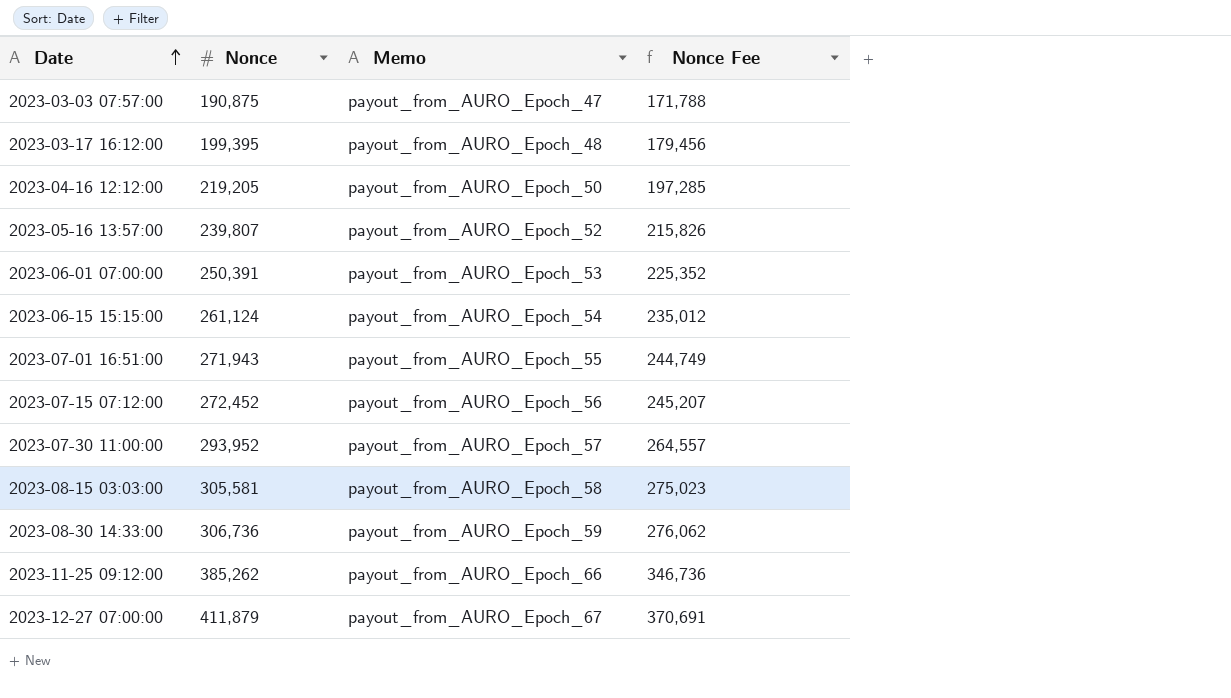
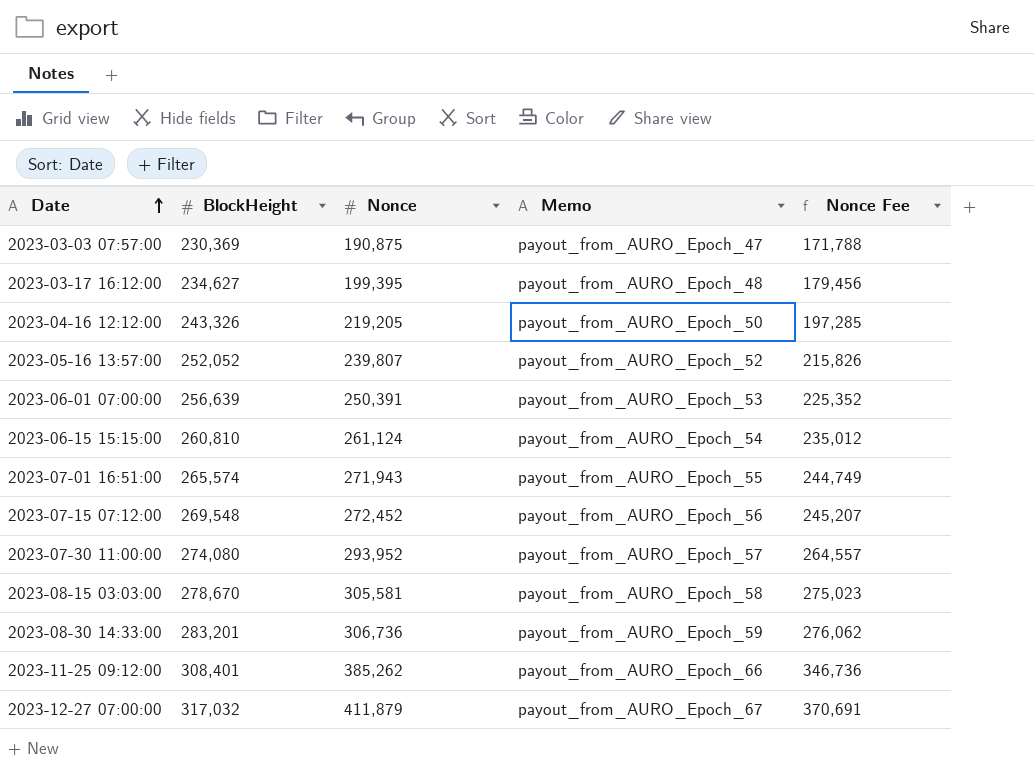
column BlockHeight | position: none -> 2

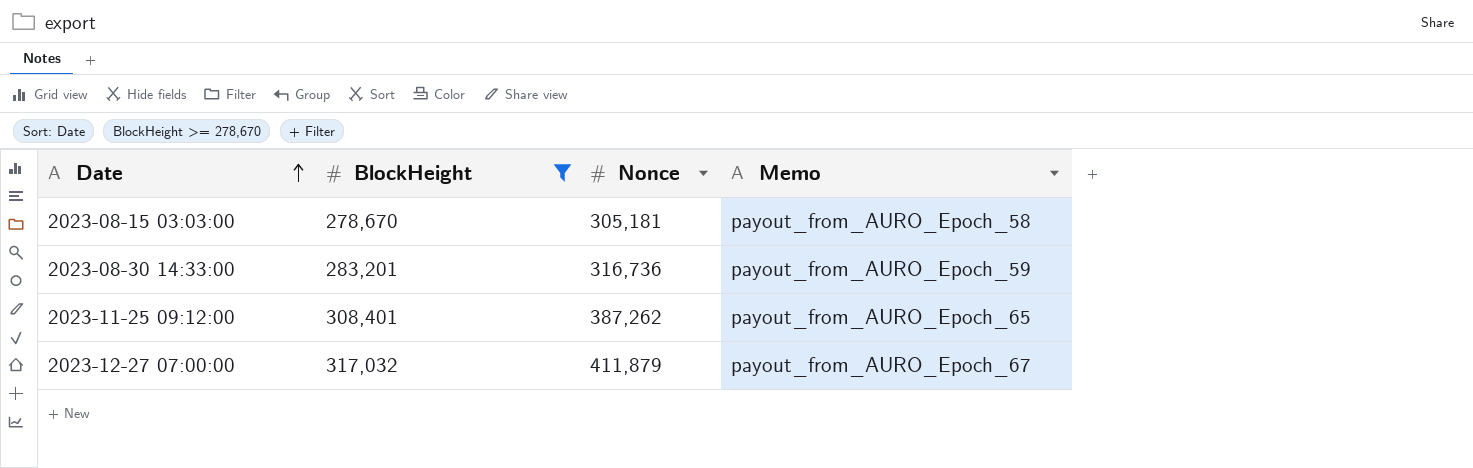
filter: none -> BlockHeight >= 278,670
column Nonce Fee | formula: [Nonce] * 0.9 -> none
2023-08-15 03:03:00 | Nonce: 305,581 -> 305,181
2023-08-30 14:33:00 | Nonce: 306,736 -> 316,736
2023-11-25 09:12:00 | Nonce: 385,262 -> 387,262
2023-11-25 09:12:00 | Memo: payout_from_AURO_Epoch_66 -> payout_from_AURO_Epoch_65

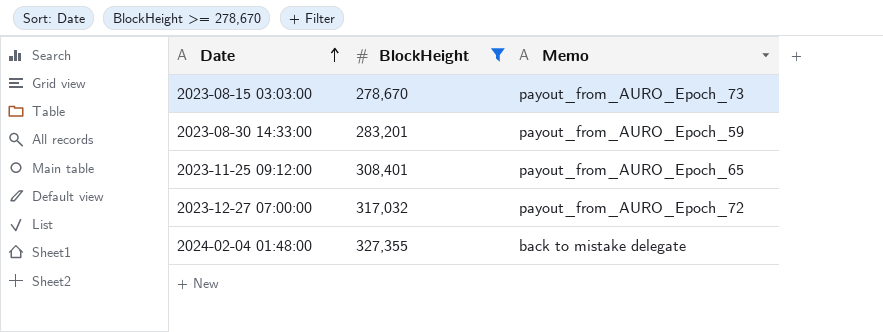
column Nonce | position: 3 -> none
2023-08-15 03:03:00 | Memo: payout_from_AURO_Epoch_58 -> payout_from_AURO_Epoch_73
2023-12-27 07:00:00 | Memo: payout_from_AURO_Epoch_67 -> payout_from_AURO_Epoch_72
row 2024-02-04 01:48:00: none -> 327,355 | back to mistake delegate

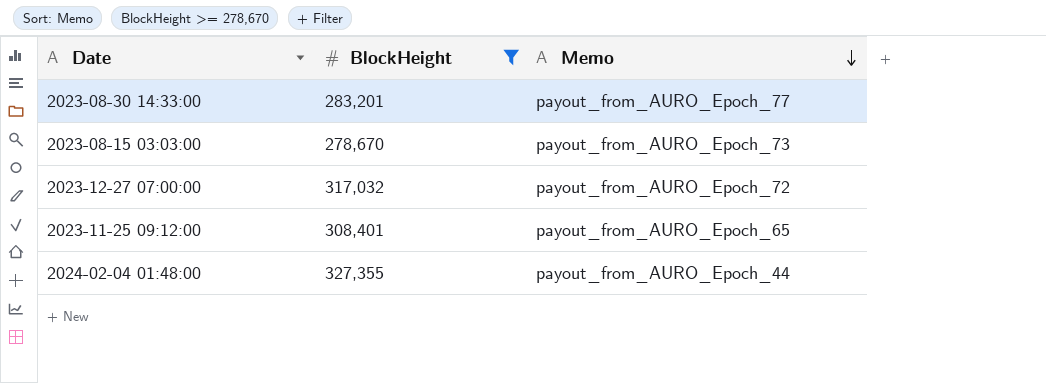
row order: Date ascending -> Memo descending
2023-08-30 14:33:00 | Memo: payout_from_AURO_Epoch_59 -> payout_from_AURO_Epoch_77
2024-02-04 01:48:00 | Memo: back to mistake delegate -> payout_from_AURO_Epoch_44

